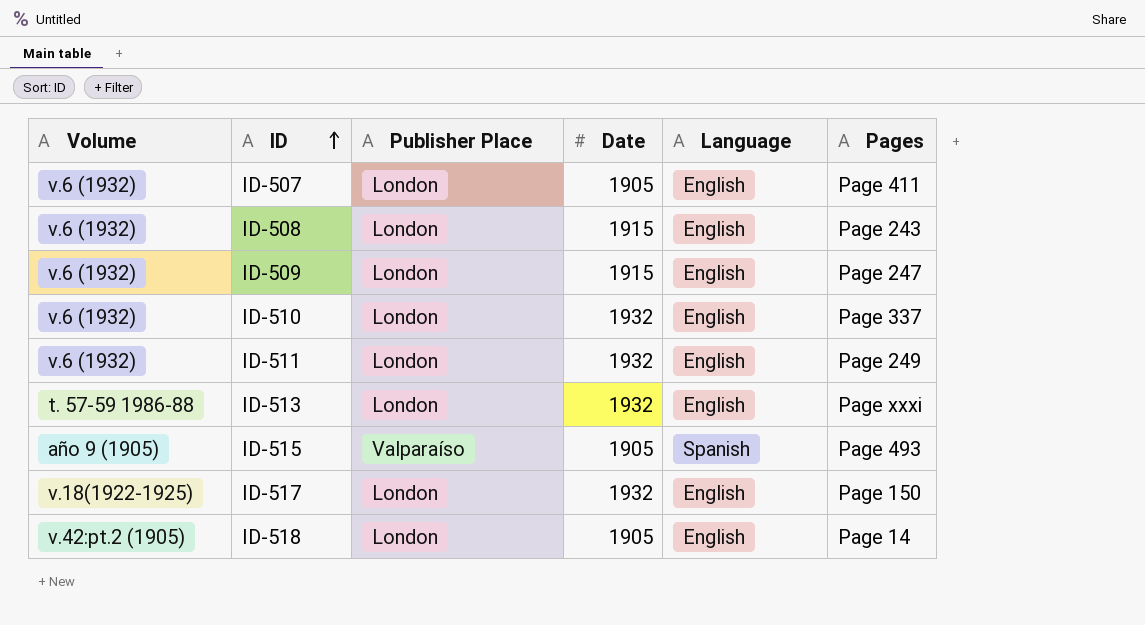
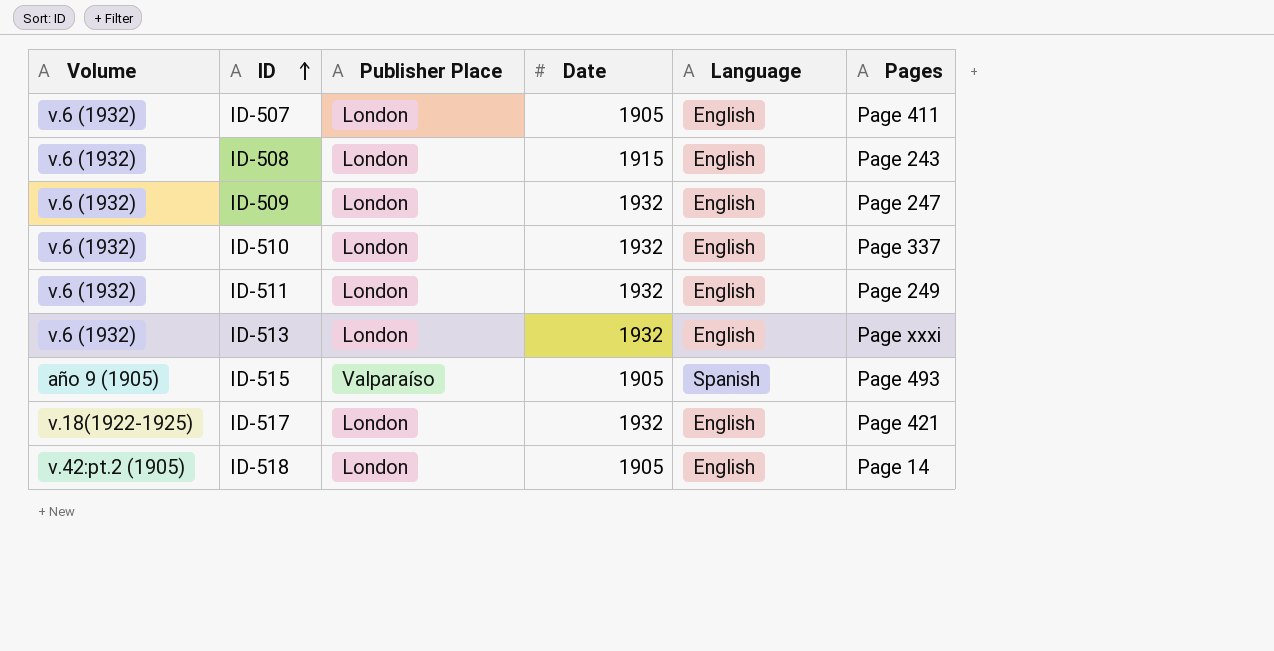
ID-509 | Date: 1915 -> 1932
ID-513 | Volume: t. 57-59 1986-88 -> v.6 (1932)
ID-517 | Pages: Page 150 -> Page 421

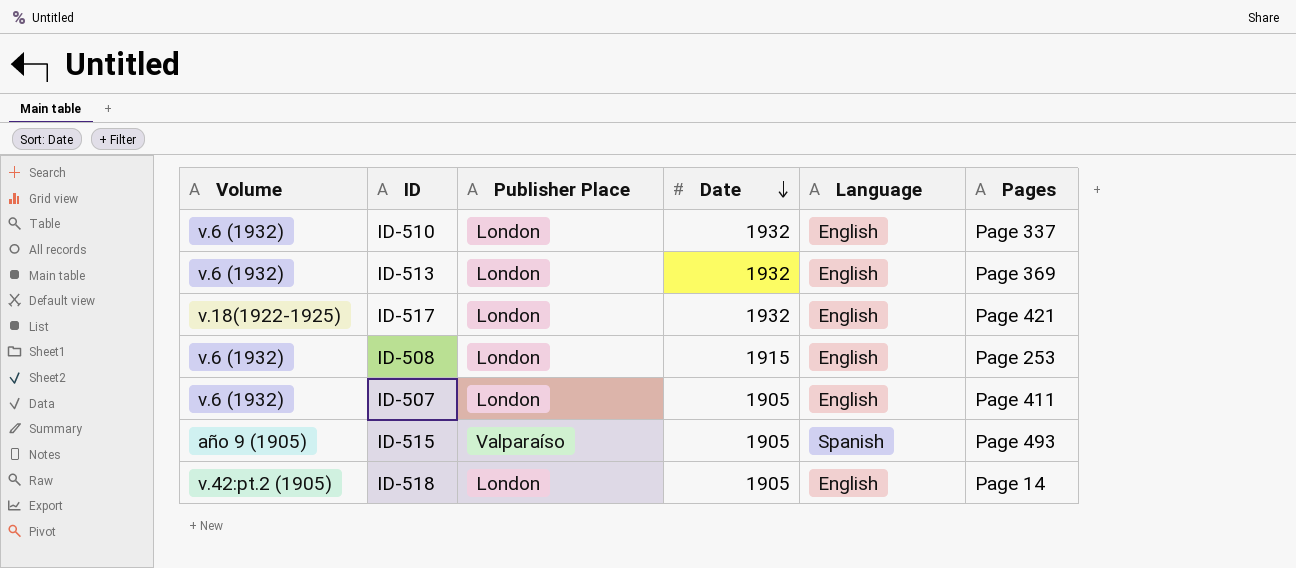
row order: ID ascending -> Date descending
row ID-509: v.6 (1932) | London | 1932 | English | Page 247 -> none
row ID-511: v.6 (1932) | London | 1932 | English | Page 249 -> none
ID-513 | Pages: Page xxxi -> Page 369
ID-508 | Pages: Page 243 -> Page 253

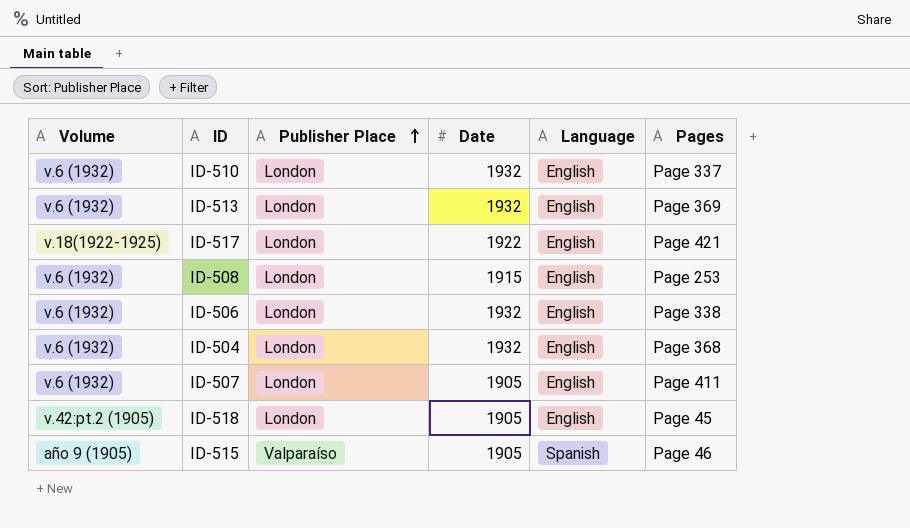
row order: Date descending -> Publisher Place ascending
ID-517 | Date: 1932 -> 1922
row ID-506: none -> v.6 (1932) | London | 1932 | English | Page 338
row ID-504: none -> v.6 (1932) | London | 1932 | English | Page 368
ID-518 | Pages: Page 14 -> Page 45
ID-515 | Pages: Page 493 -> Page 46

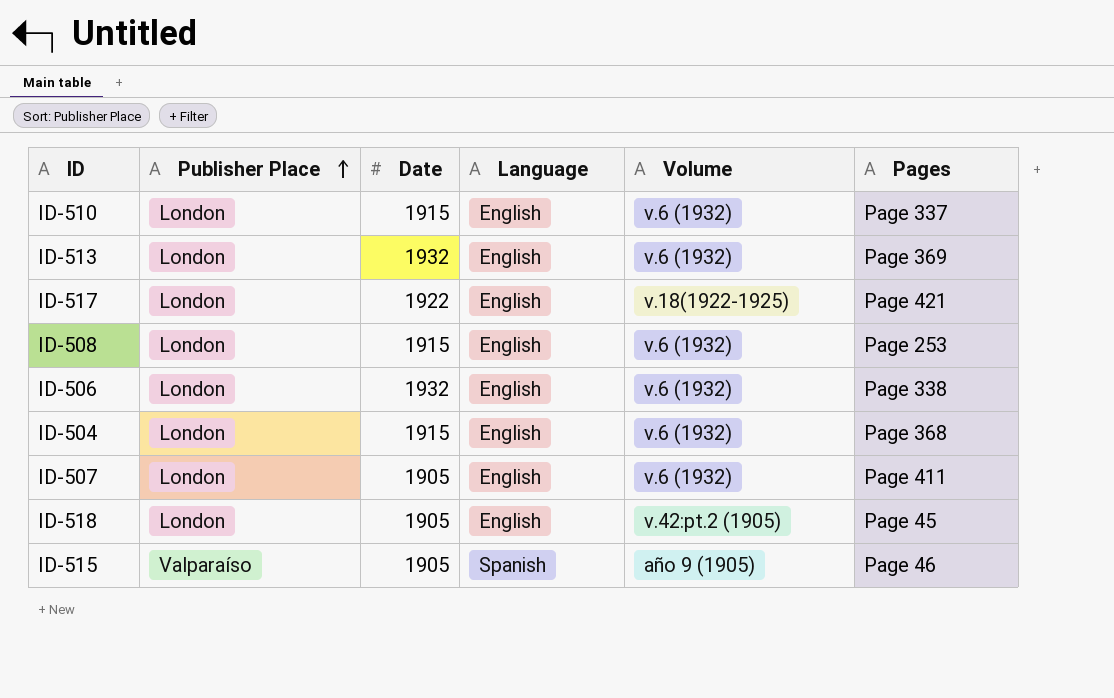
column Volume | position: 1 -> 5
ID-510 | Date: 1932 -> 1915
ID-504 | Date: 1932 -> 1915

